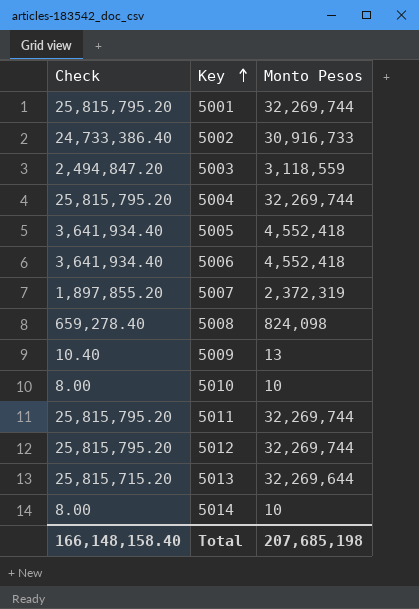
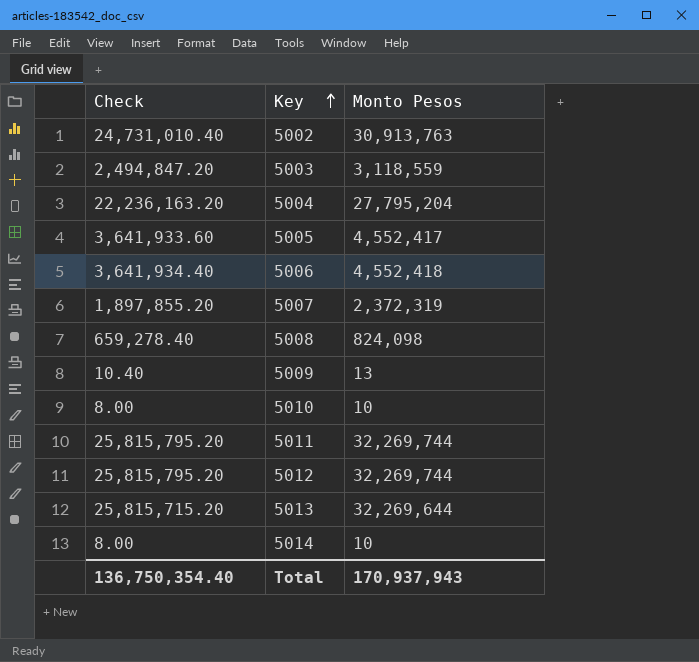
row 5001: 25,815,795.20 | 32,269,744 -> none
5002 | Check: 24,733,386.40 -> 24,731,010.40
5002 | Monto Pesos: 30,916,733 -> 30,913,763
5004 | Check: 25,815,795.20 -> 22,236,163.20
5004 | Monto Pesos: 32,269,744 -> 27,795,204
5005 | Check: 3,641,934.40 -> 3,641,933.60
5005 | Monto Pesos: 4,552,418 -> 4,552,417
Total | Check: 166,148,158.40 -> 136,750,354.40
Total | Monto Pesos: 207,685,198 -> 170,937,943

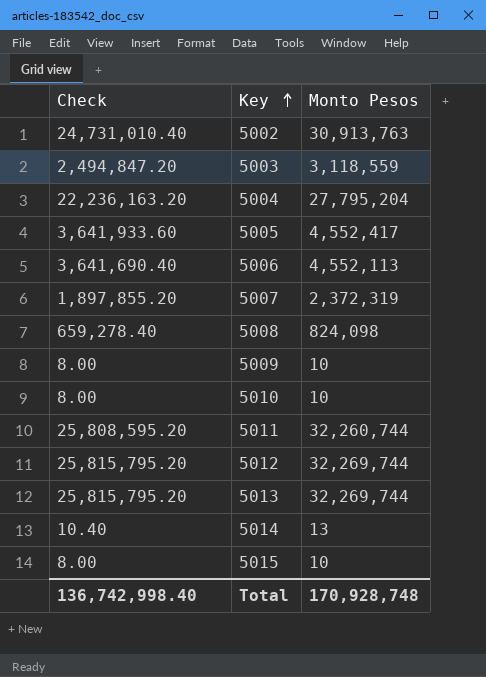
5006 | Check: 3,641,934.40 -> 3,641,690.40
5006 | Monto Pesos: 4,552,418 -> 4,552,113
5009 | Check: 10.40 -> 8.00
5009 | Monto Pesos: 13 -> 10
5011 | Check: 25,815,795.20 -> 25,808,595.20
5011 | Monto Pesos: 32,269,744 -> 32,260,744
5013 | Check: 25,815,715.20 -> 25,815,795.20
5013 | Monto Pesos: 32,269,644 -> 32,269,744
5014 | Check: 8.00 -> 10.40
5014 | Monto Pesos: 10 -> 13
row 5015: none -> 8.00 | 10
Total | Check: 136,750,354.40 -> 136,742,998.40
Total | Monto Pesos: 170,937,943 -> 170,928,748

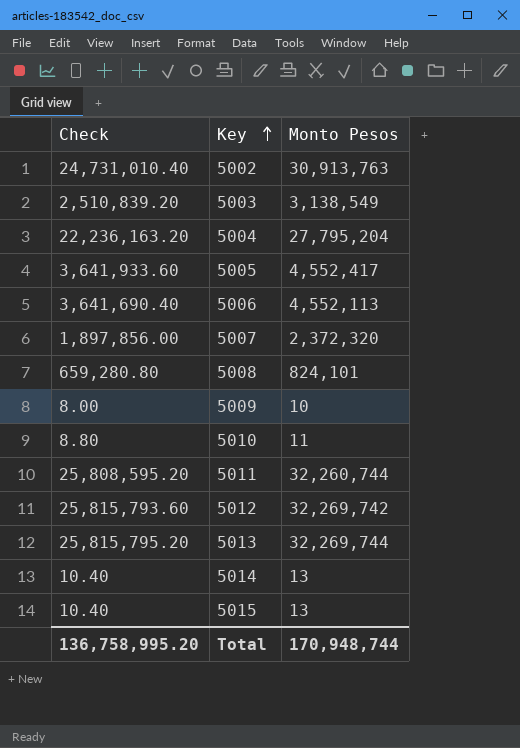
5003 | Check: 2,494,847.20 -> 2,510,839.20
5003 | Monto Pesos: 3,118,559 -> 3,138,549
5007 | Check: 1,897,855.20 -> 1,897,856.00
5007 | Monto Pesos: 2,372,319 -> 2,372,320
5008 | Check: 659,278.40 -> 659,280.80
5008 | Monto Pesos: 824,098 -> 824,101
5010 | Check: 8.00 -> 8.80
5010 | Monto Pesos: 10 -> 11
5012 | Check: 25,815,795.20 -> 25,815,793.60
5012 | Monto Pesos: 32,269,744 -> 32,269,742
5015 | Check: 8.00 -> 10.40
5015 | Monto Pesos: 10 -> 13
Total | Check: 136,742,998.40 -> 136,758,995.20
Total | Monto Pesos: 170,928,748 -> 170,948,744

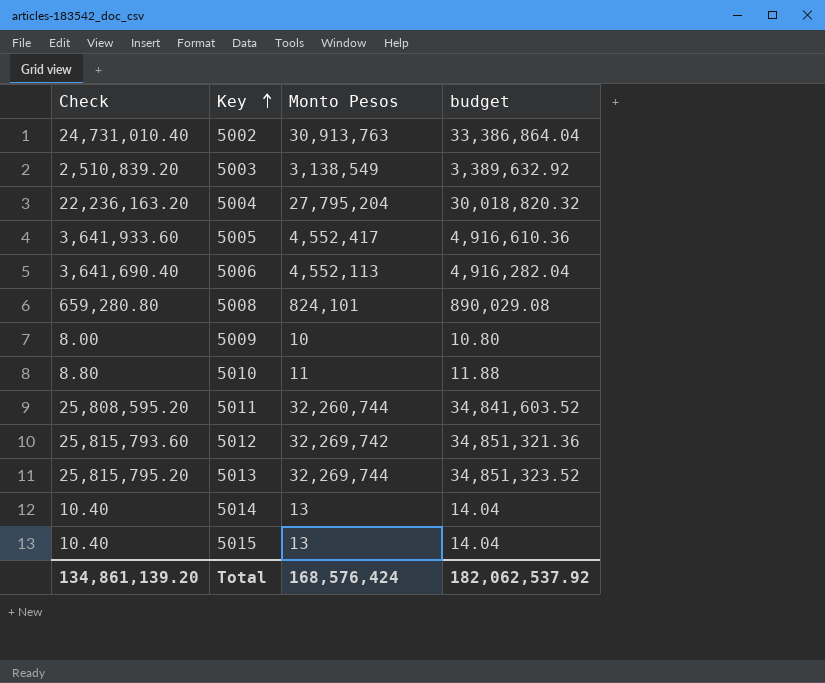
column budget | formula: none -> [Monto Pesos] * 1.08
row 5007: 1,897,856.00 | 2,372,320 -> none
Total | Check: 136,758,995.20 -> 134,861,139.20
Total | Monto Pesos: 170,948,744 -> 168,576,424

